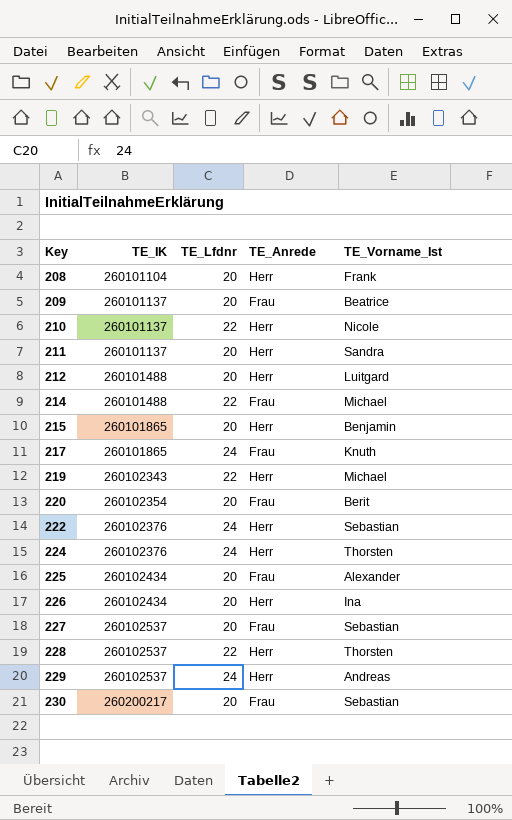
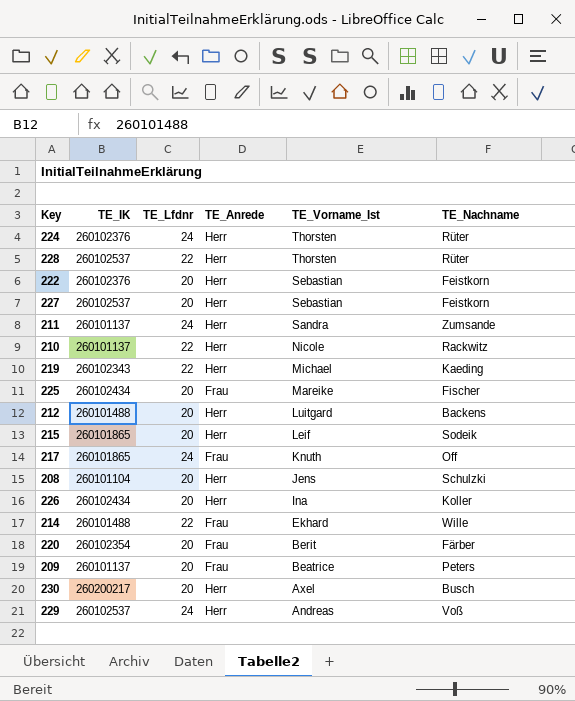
row order: Key ascending -> TE_Vorname_Ist descending
column TE_Nachname | position: none -> 6
222 | TE_Lfdnr: 24 -> 20
227 | TE_Anrede: Frau -> Herr
211 | TE_Lfdnr: 20 -> 24
225 | TE_Vorname_Ist: Alexander -> Mareike
215 | TE_Vorname_Ist: Benjamin -> Leif
208 | TE_Vorname_Ist: Frank -> Jens
214 | TE_Vorname_Ist: Michael -> Ekhard
230 | TE_Anrede: Frau -> Herr
230 | TE_Vorname_Ist: Sebastian -> Axel

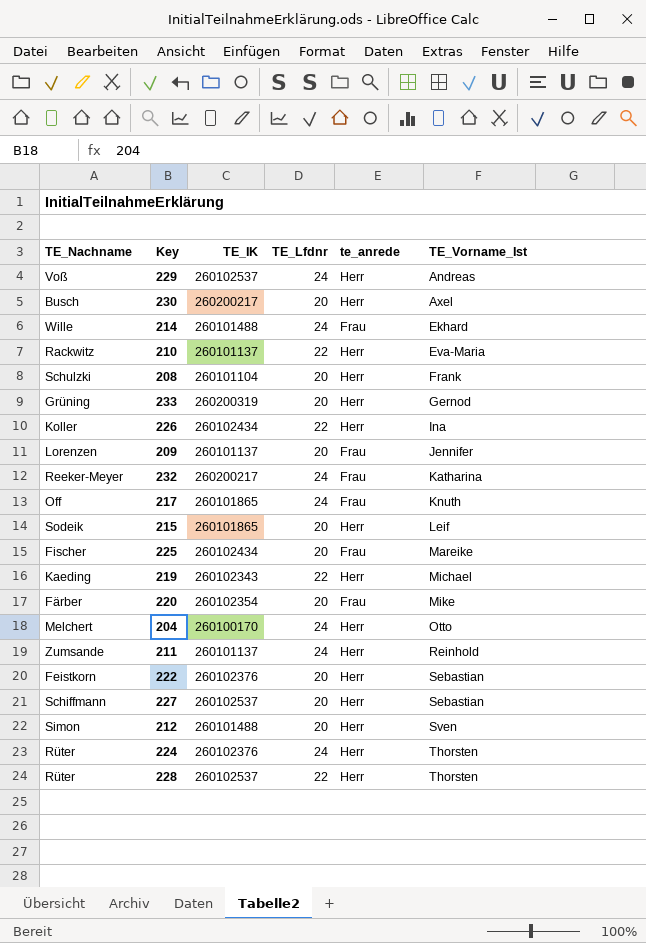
row order: TE_Vorname_Ist descending -> TE_Vorname_Ist ascending
column TE_Nachname | position: 6 -> 1
column name: TE_Anrede -> te_anrede
214 | TE_Lfdnr: 22 -> 24
210 | TE_Vorname_Ist: Nicole -> Eva-Maria
208 | TE_Vorname_Ist: Jens -> Frank
row 233: none -> Grüning | 260200319 | 20 | Herr | Gernod
226 | TE_Lfdnr: 20 -> 22
209 | TE_Nachname: Peters -> Lorenzen
209 | TE_Vorname_Ist: Beatrice -> Jennifer
row 232: none -> Reeker-Meyer | 260200217 | 24 | Frau | Katharina
220 | TE_Vorname_Ist: Berit -> Mike
row 204: none -> Melchert | 260100170 | 24 | Herr | Otto
211 | TE_Vorname_Ist: Sandra -> Reinhold
227 | TE_Nachname: Feistkorn -> Schiffmann
212 | TE_Nachname: Backens -> Simon
212 | TE_Vorname_Ist: Luitgard -> Sven

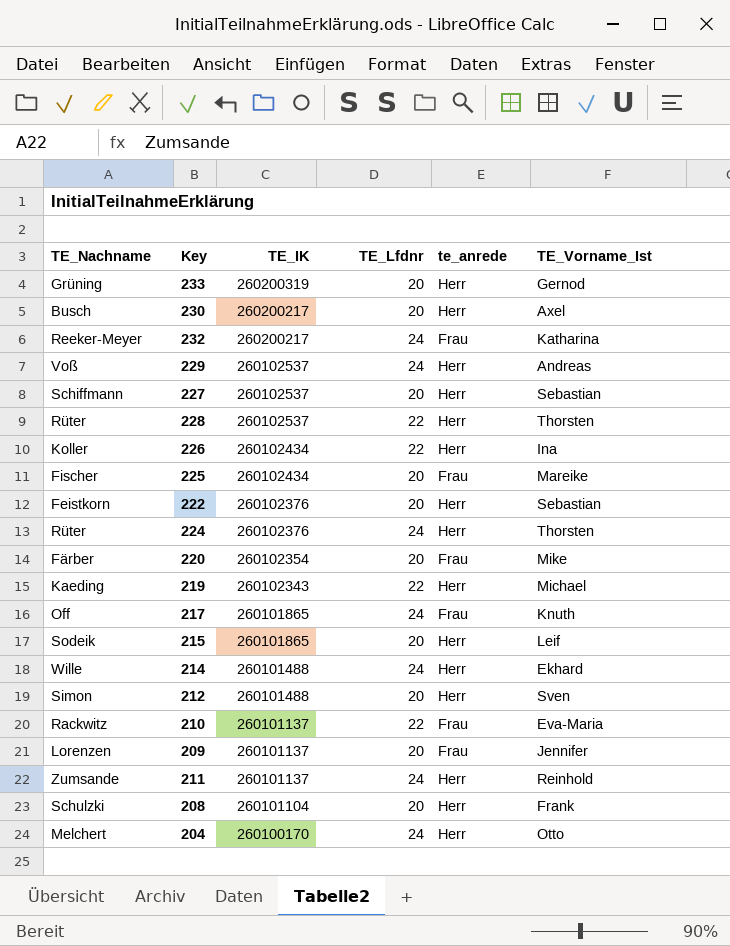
row order: TE_Vorname_Ist ascending -> TE_IK descending
214 | te_anrede: Frau -> Herr
210 | te_anrede: Herr -> Frau

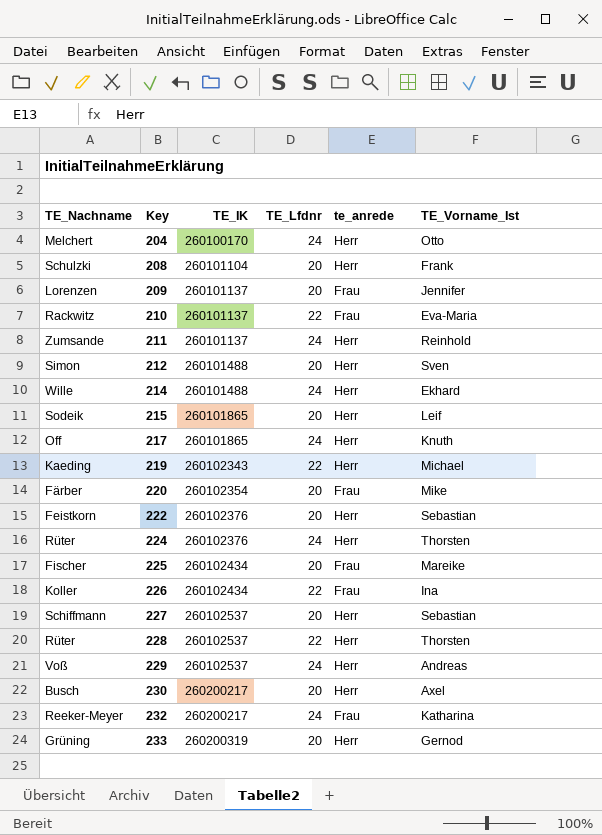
row order: TE_IK descending -> Key ascending
217 | te_anrede: Frau -> Herr
226 | te_anrede: Herr -> Frau

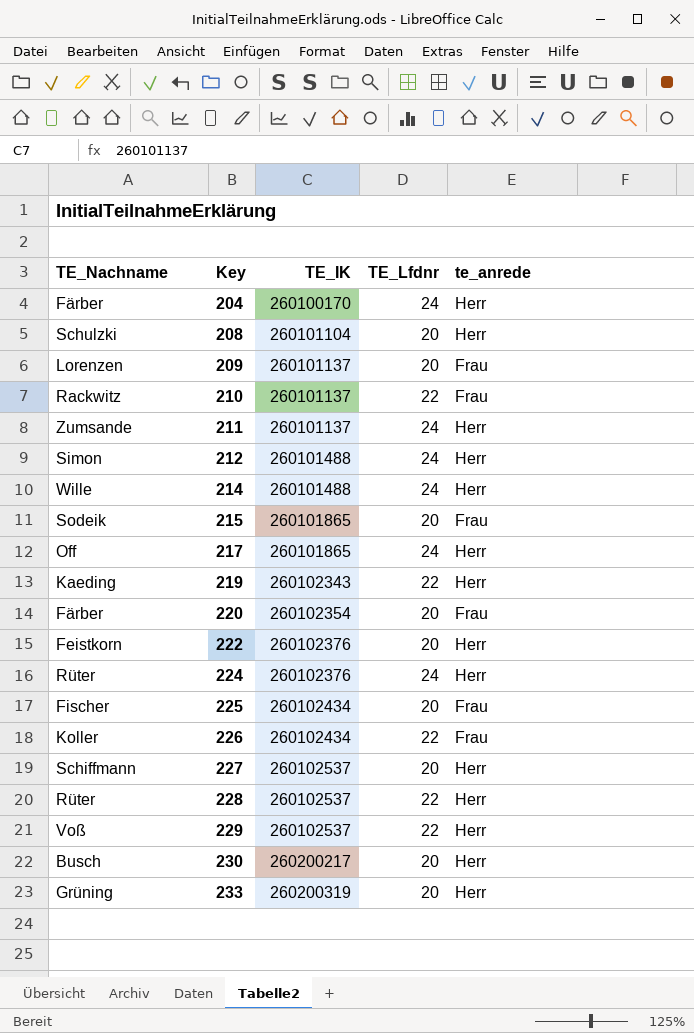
column TE_Vorname_Ist | position: 6 -> none
row 232: Reeker-Meyer | 260200217 | 24 | Frau | Katharina -> none
204 | TE_Nachname: Melchert -> Färber
212 | TE_Lfdnr: 20 -> 24
215 | te_anrede: Herr -> Frau
229 | TE_Lfdnr: 24 -> 22

